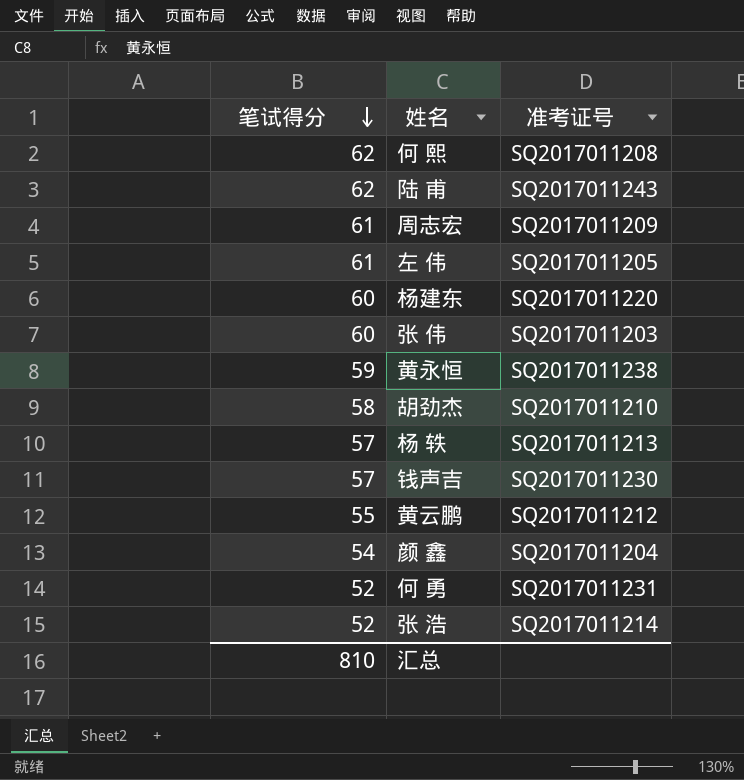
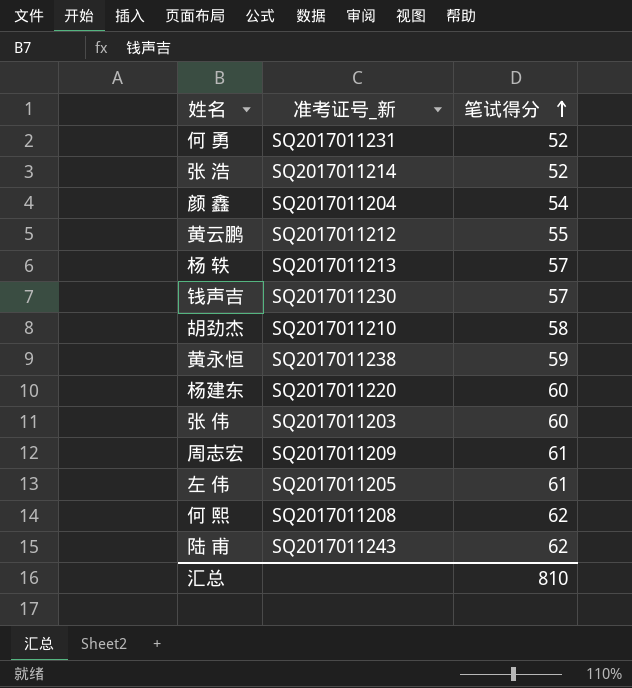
row order: 笔试得分 descending -> 笔试得分 ascending
column name: 准考证号 -> 准考证号_新
column 笔试得分 | position: 1 -> 3

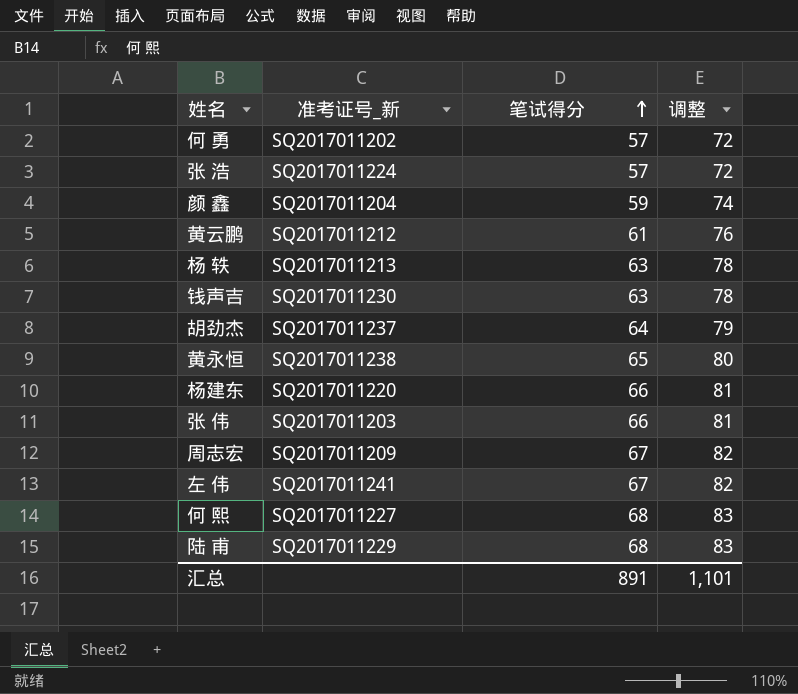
column 调整 | formula: none -> [笔试得分] + 15
何 勇 | 准考证号_新: SQ2017011231 -> SQ2017011202
何 勇 | 笔试得分: 52 -> 57
张 浩 | 准考证号_新: SQ2017011214 -> SQ2017011224
张 浩 | 笔试得分: 52 -> 57
颜 鑫 | 笔试得分: 54 -> 59
黄云鹏 | 笔试得分: 55 -> 61
杨 轶 | 笔试得分: 57 -> 63
钱声吉 | 笔试得分: 57 -> 63
胡劲杰 | 准考证号_新: SQ2017011210 -> SQ2017011237
胡劲杰 | 笔试得分: 58 -> 64
黄永恒 | 笔试得分: 59 -> 65
杨建东 | 笔试得分: 60 -> 66
张 伟 | 笔试得分: 60 -> 66
周志宏 | 笔试得分: 61 -> 67
左 伟 | 准考证号_新: SQ2017011205 -> SQ2017011241
左 伟 | 笔试得分: 61 -> 67
何 熙 | 准考证号_新: SQ2017011208 -> SQ2017011227
何 熙 | 笔试得分: 62 -> 68
陆 甫 | 准考证号_新: SQ2017011243 -> SQ2017011229
陆 甫 | 笔试得分: 62 -> 68
汇总 | 笔试得分: 810 -> 891

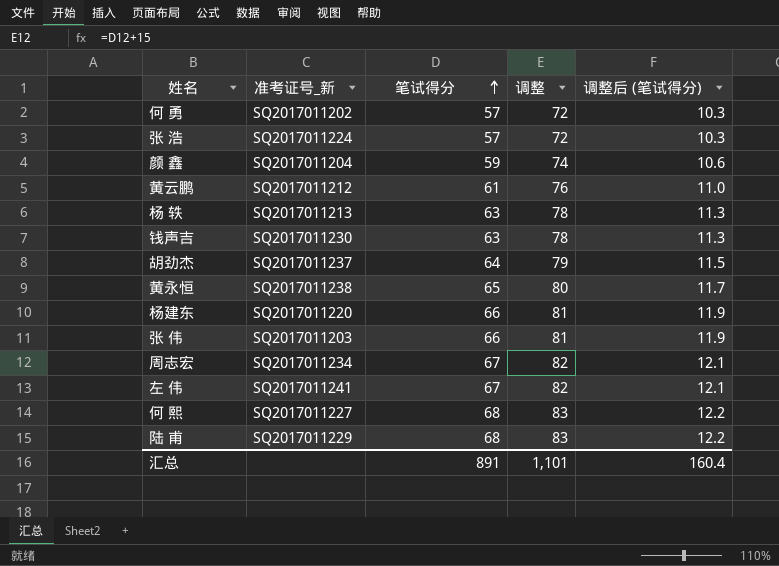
column 调整后 (笔试得分) | formula: none -> [笔试得分] * 0.18
周志宏 | 准考证号_新: SQ2017011209 -> SQ2017011234

